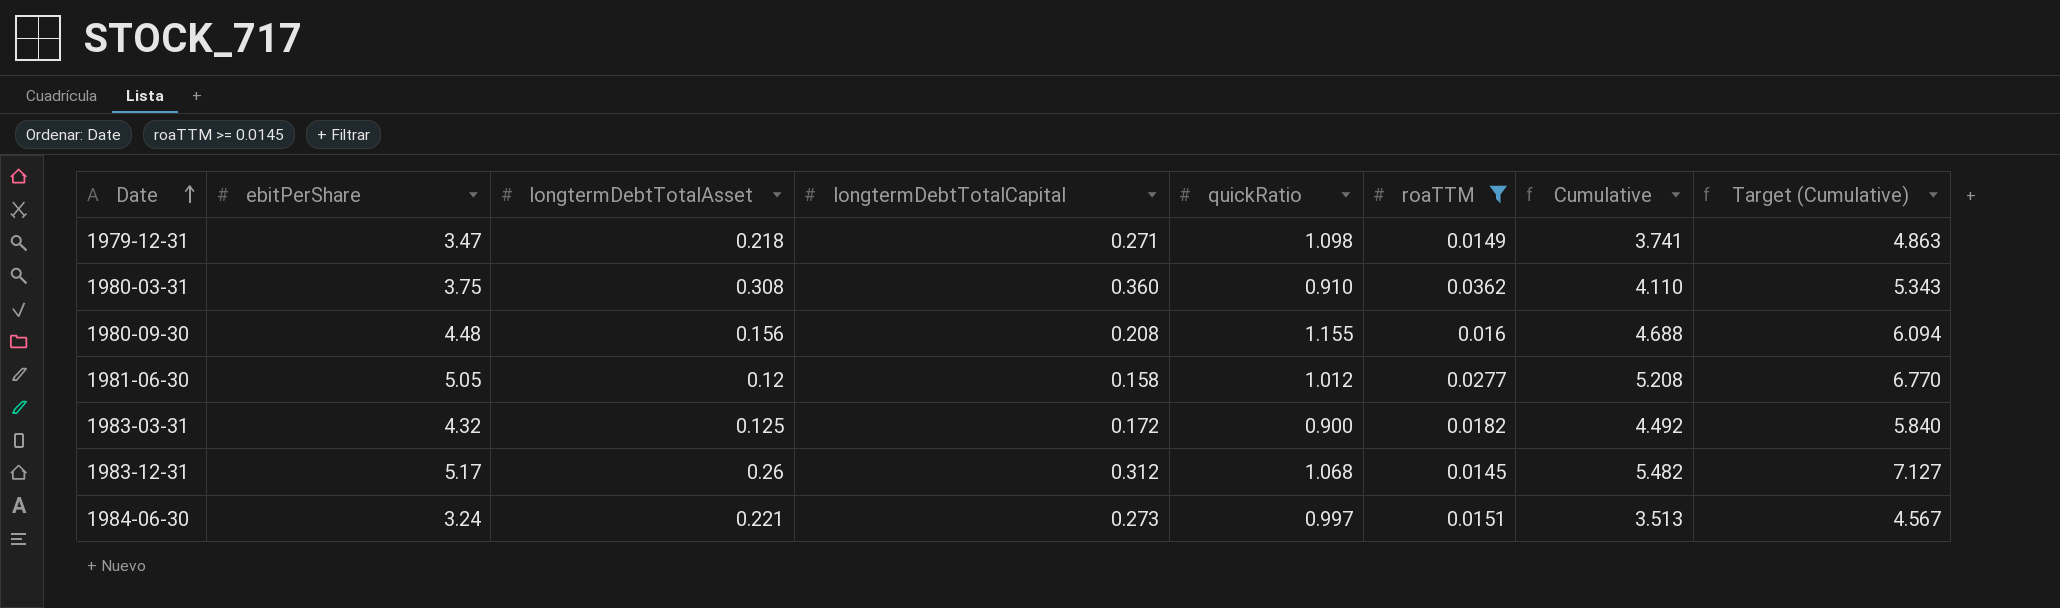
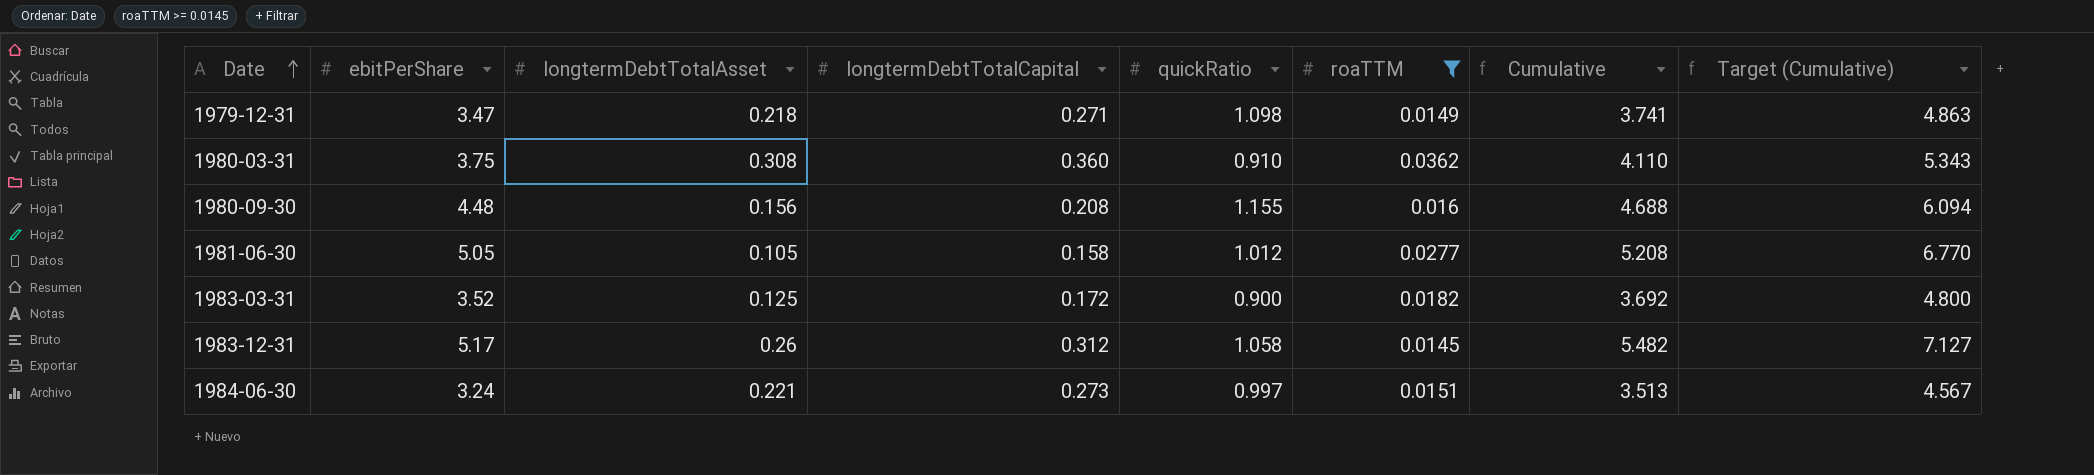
1981-06-30 | longtermDebtTotalAsset: 0.12 -> 0.105
1983-03-31 | ebitPerShare: 4.32 -> 3.52
1983-03-31 | Cumulative: 4.492 -> 3.692
1983-03-31 | Target (Cumulative): 5.840 -> 4.800
1983-12-31 | quickRatio: 1.068 -> 1.058

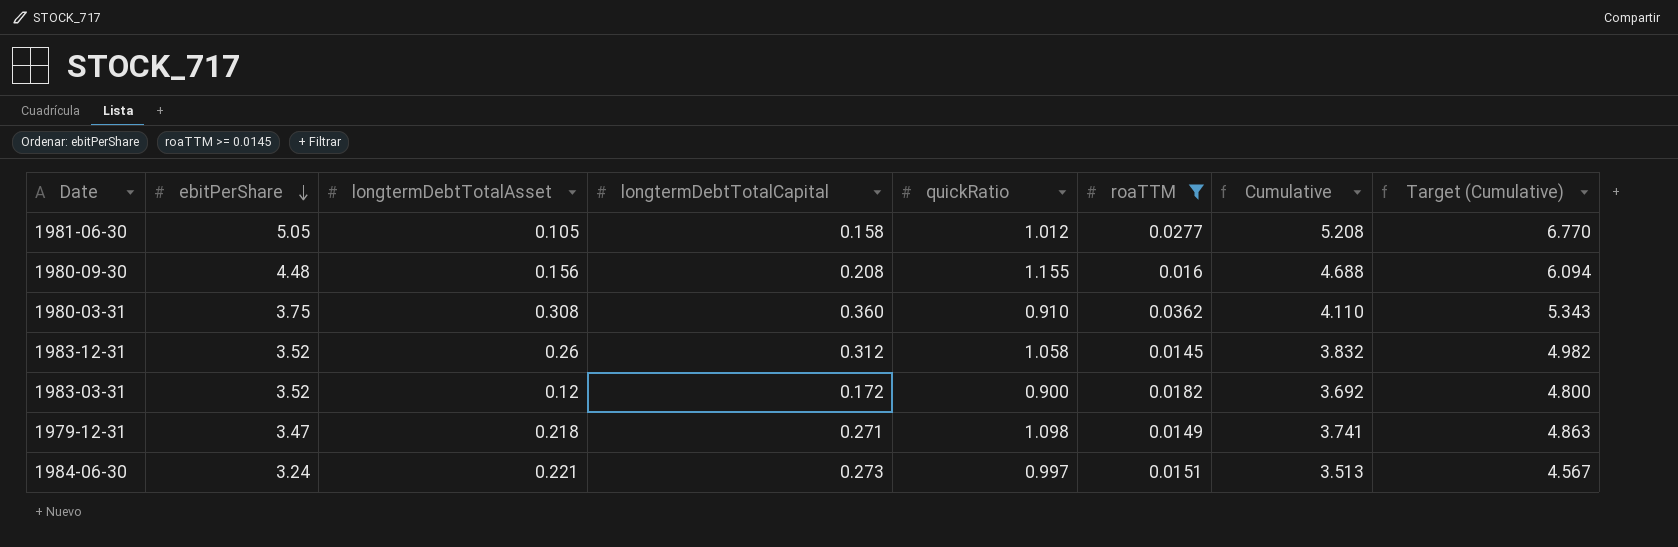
row order: Date ascending -> ebitPerShare descending
1983-12-31 | ebitPerShare: 5.17 -> 3.52
1983-12-31 | Cumulative: 5.482 -> 3.832
1983-12-31 | Target (Cumulative): 7.127 -> 4.982
1983-03-31 | longtermDebtTotalAsset: 0.125 -> 0.12

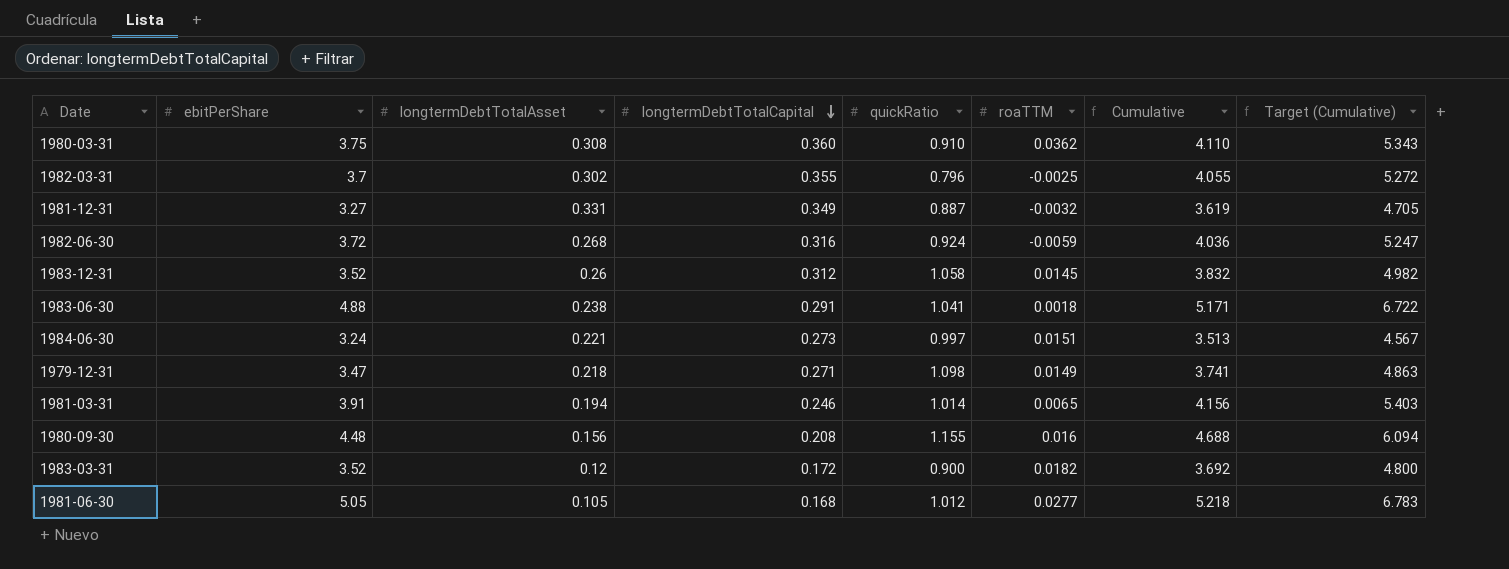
filter: roaTTM >= 0.0145 -> none
row order: ebitPerShare descending -> longtermDebtTotalCapital descending
1981-06-30 | longtermDebtTotalCapital: 0.158 -> 0.168
1981-06-30 | Cumulative: 5.208 -> 5.218
1981-06-30 | Target (Cumulative): 6.770 -> 6.783

